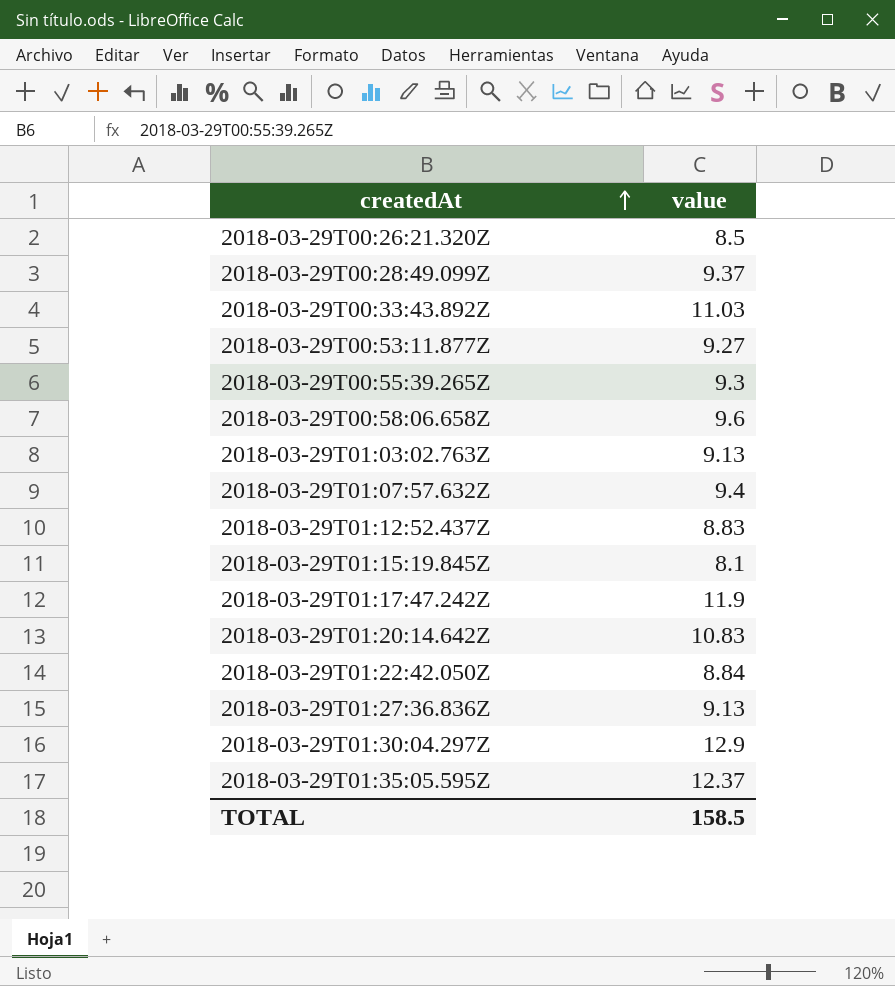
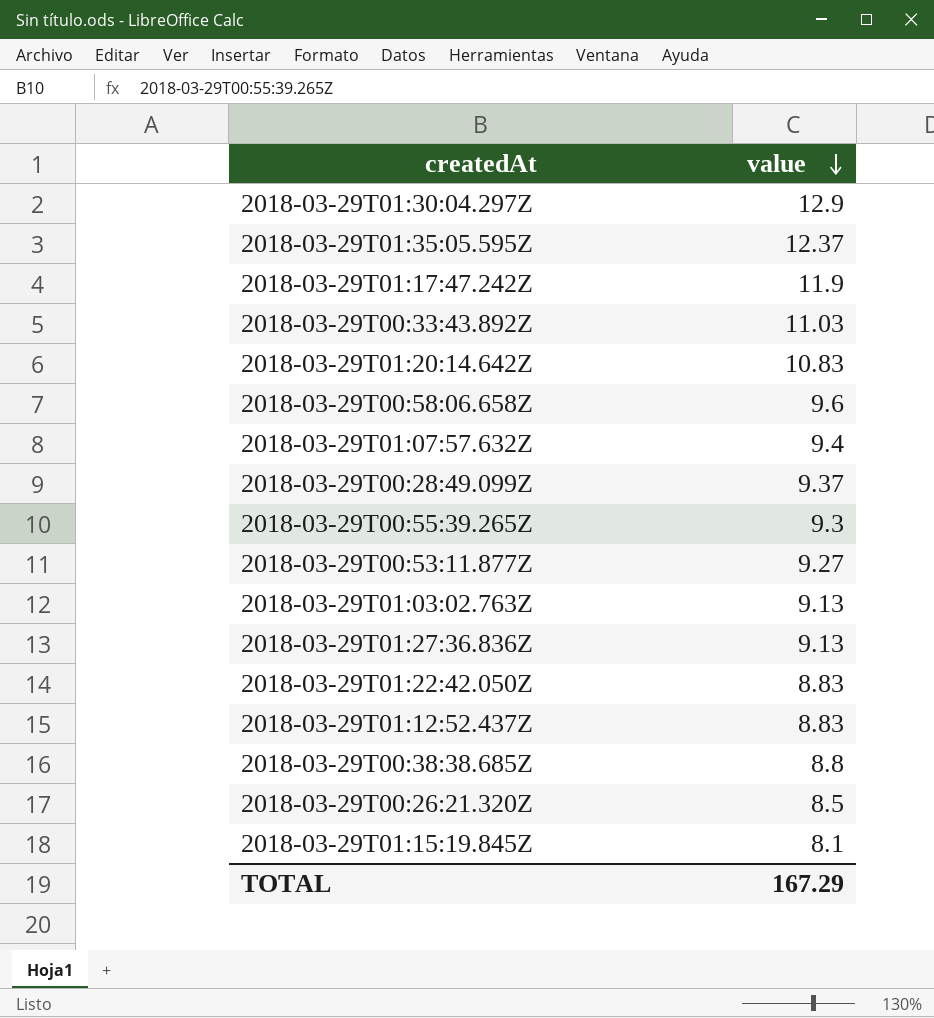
row order: createdAt ascending -> value descending
2018-03-29T01:22:42.050Z | value: 8.84 -> 8.83
row 2018-03-29T00:38:38.685Z: none -> 8.8
TOTAL | value: 158.5 -> 167.29

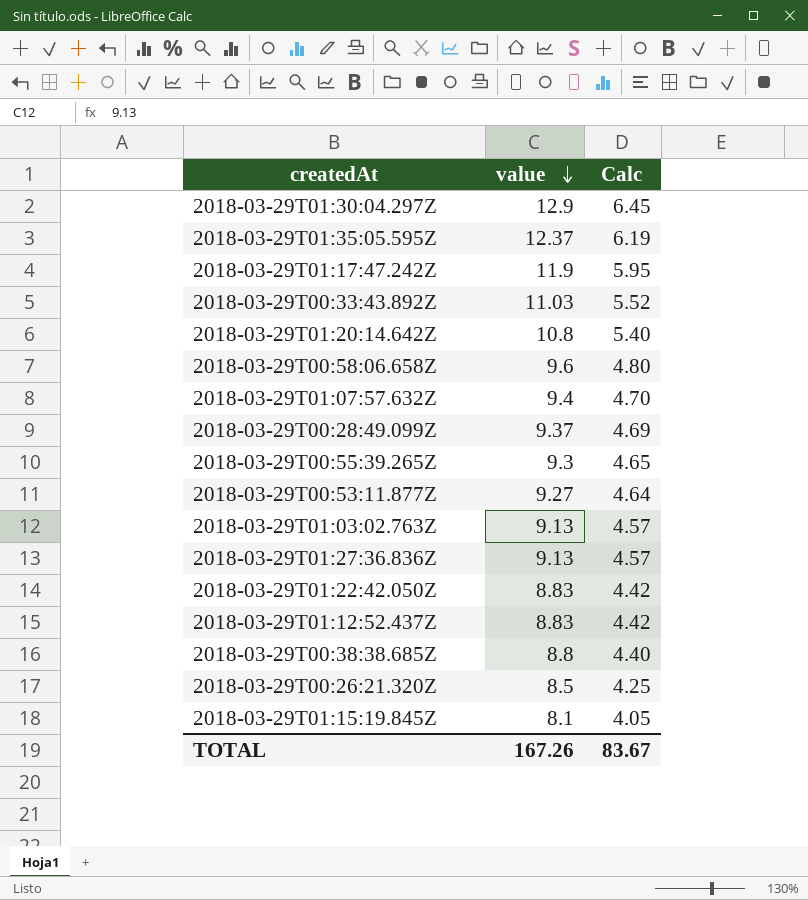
column Calc | formula: none -> [value] * 0.5
2018-03-29T01:20:14.642Z | value: 10.83 -> 10.8
TOTAL | value: 167.29 -> 167.26

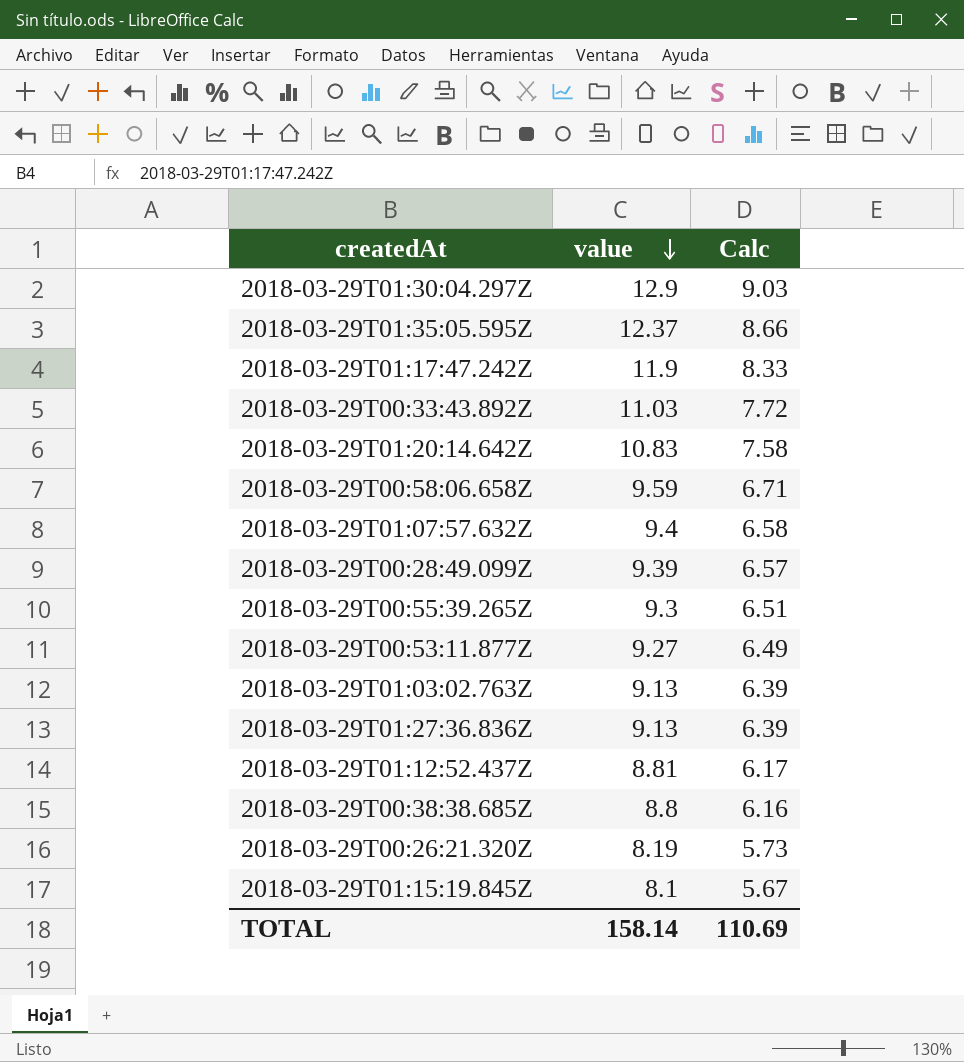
column Calc | formula: [value] * 0.5 -> [value] * 0.7
row 2018-03-29T01:22:42.050Z: 8.83 | 4.42 -> none
2018-03-29T01:20:14.642Z | value: 10.8 -> 10.83
2018-03-29T00:58:06.658Z | value: 9.6 -> 9.59
2018-03-29T00:28:49.099Z | value: 9.37 -> 9.39
2018-03-29T01:12:52.437Z | value: 8.83 -> 8.81
2018-03-29T00:26:21.320Z | value: 8.5 -> 8.19
TOTAL | value: 167.26 -> 158.14
TOTAL | Calc: 83.67 -> 110.69

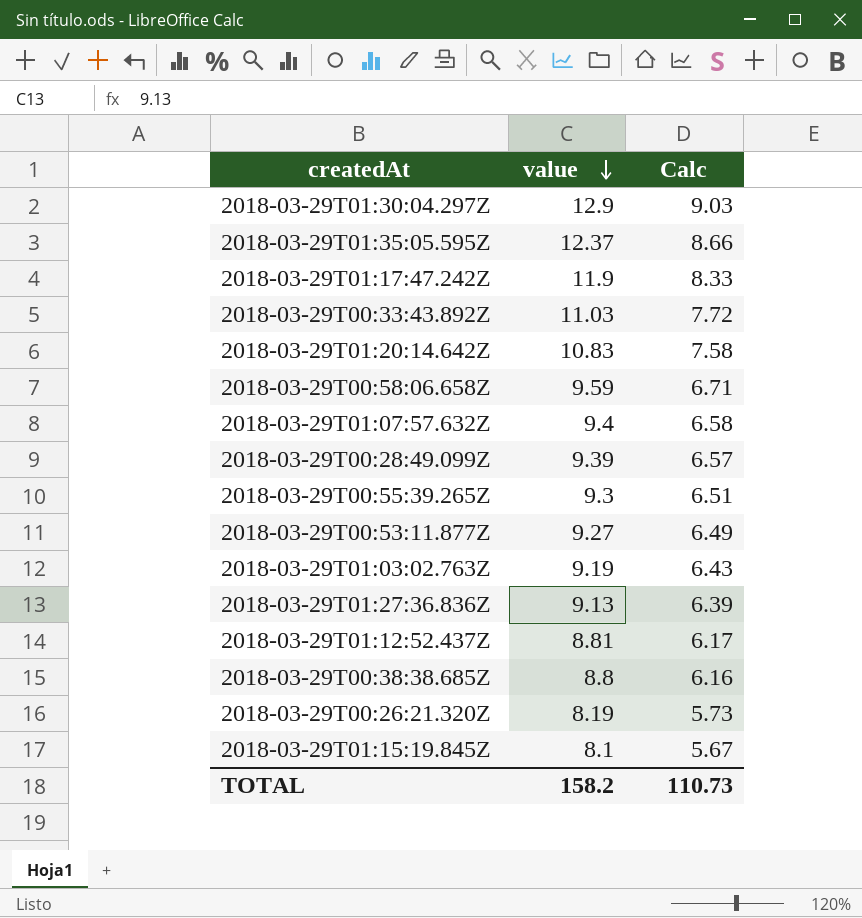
2018-03-29T01:03:02.763Z | value: 9.13 -> 9.19
2018-03-29T01:03:02.763Z | Calc: 6.39 -> 6.43
TOTAL | value: 158.14 -> 158.2
TOTAL | Calc: 110.69 -> 110.73

